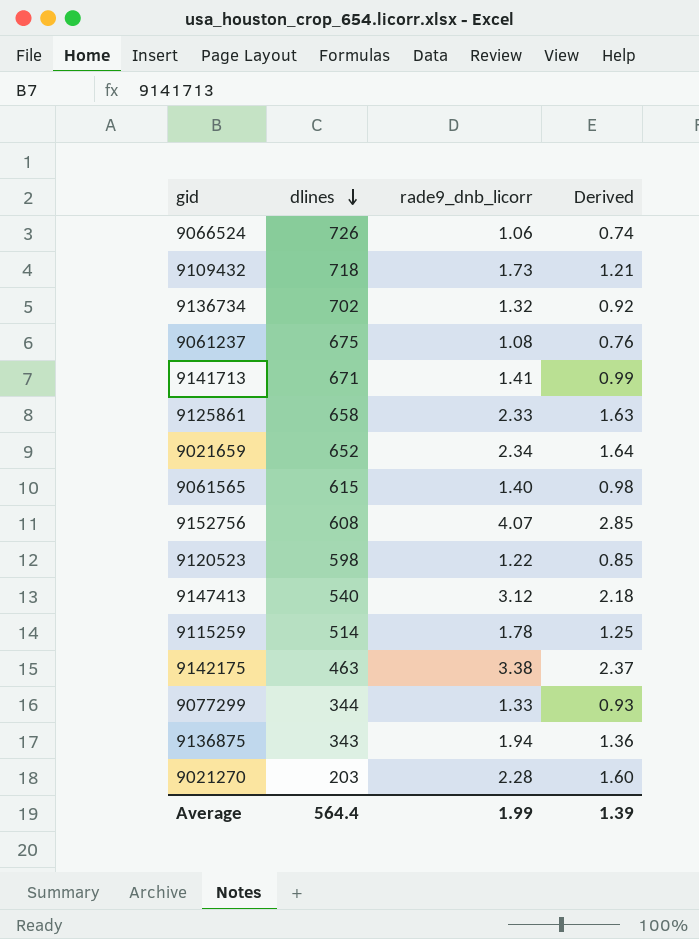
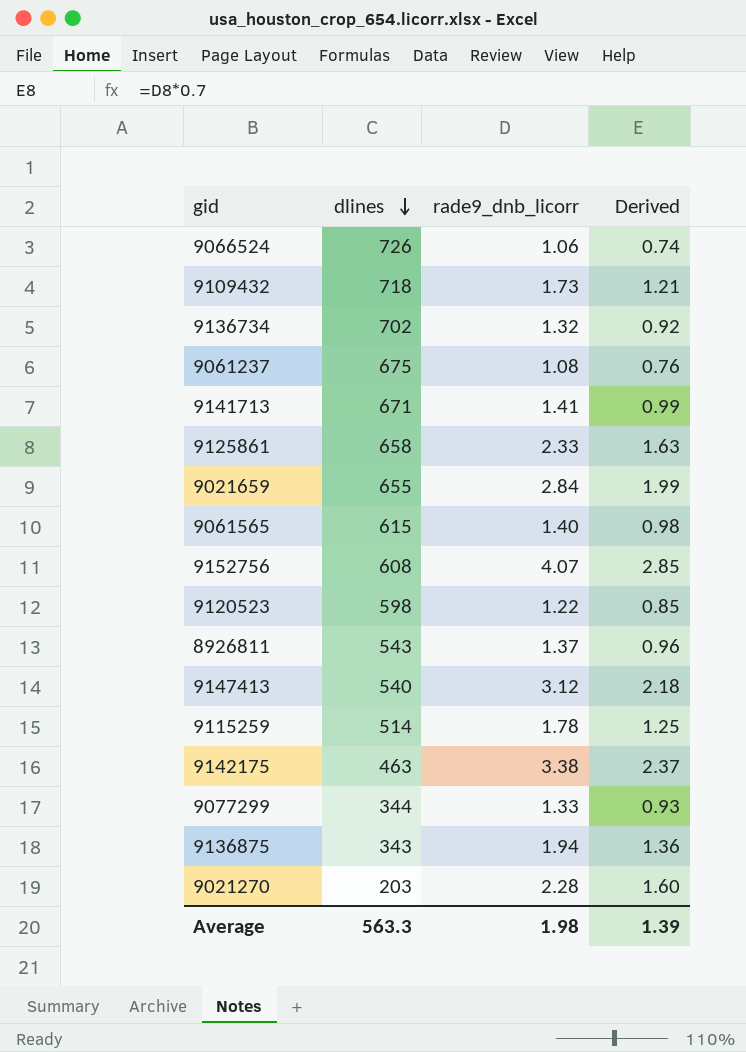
9021659 | dlines: 652 -> 655
9021659 | rade9_dnb_licorr: 2.34 -> 2.84
9021659 | Derived: 1.64 -> 1.99
row 8926811: none -> 543 | 1.37 | 0.96
Average | dlines: 564.4 -> 563.3
Average | rade9_dnb_licorr: 1.99 -> 1.98

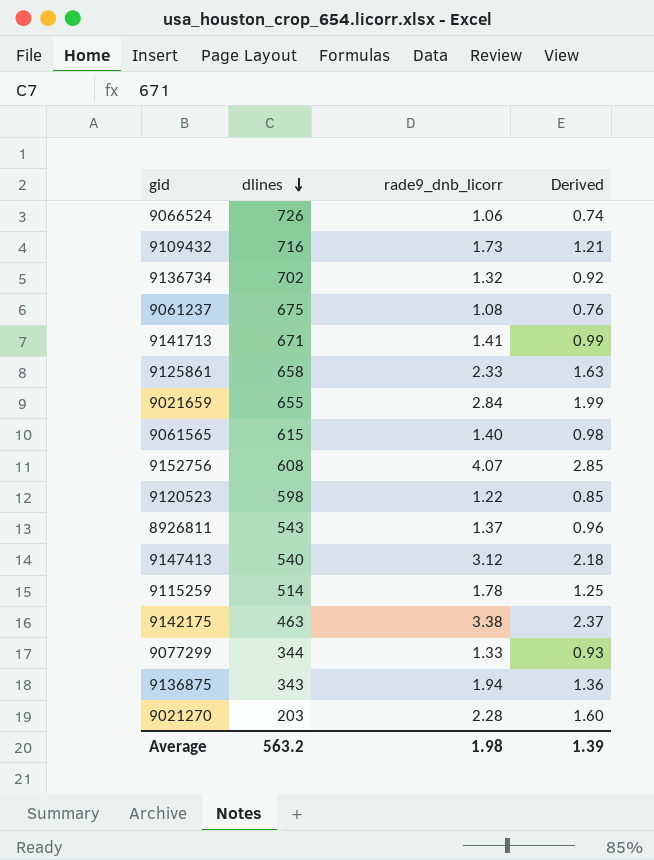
9109432 | dlines: 718 -> 716
Average | dlines: 563.3 -> 563.2

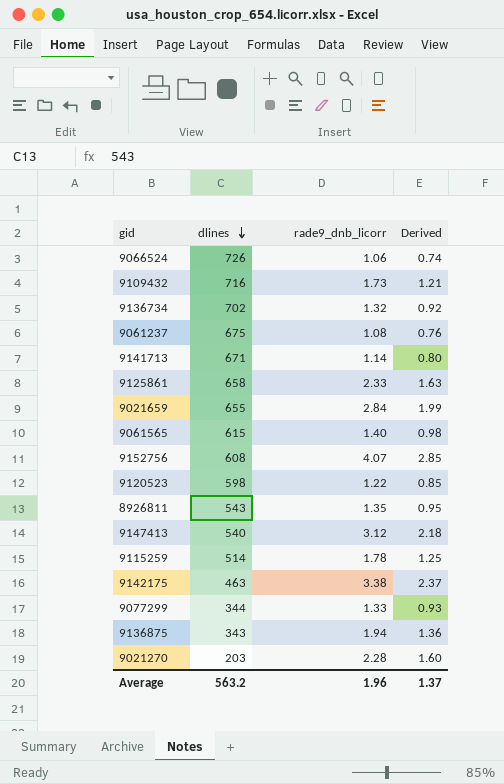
9141713 | rade9_dnb_licorr: 1.41 -> 1.14
9141713 | Derived: 0.99 -> 0.80
8926811 | rade9_dnb_licorr: 1.37 -> 1.35
8926811 | Derived: 0.96 -> 0.95
Average | rade9_dnb_licorr: 1.98 -> 1.96
Average | Derived: 1.39 -> 1.37

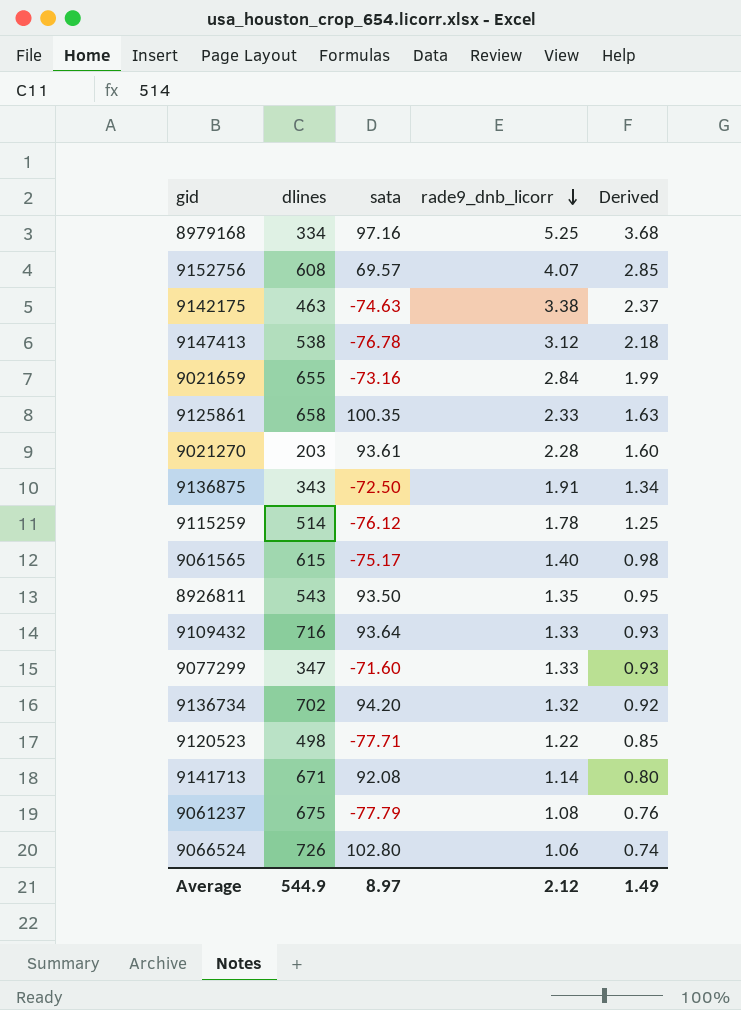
row order: dlines descending -> rade9_dnb_licorr descending
column sata | position: none -> 3
row 8979168: none -> 334 | 97.16 | 5.25 | 3.68
9147413 | dlines: 540 -> 538
9136875 | rade9_dnb_licorr: 1.94 -> 1.91
9136875 | Derived: 1.36 -> 1.34
9109432 | rade9_dnb_licorr: 1.73 -> 1.33
9109432 | Derived: 1.21 -> 0.93
9077299 | dlines: 344 -> 347
9120523 | dlines: 598 -> 498
Average | dlines: 563.2 -> 544.9
Average | rade9_dnb_licorr: 1.96 -> 2.12
Average | Derived: 1.37 -> 1.49

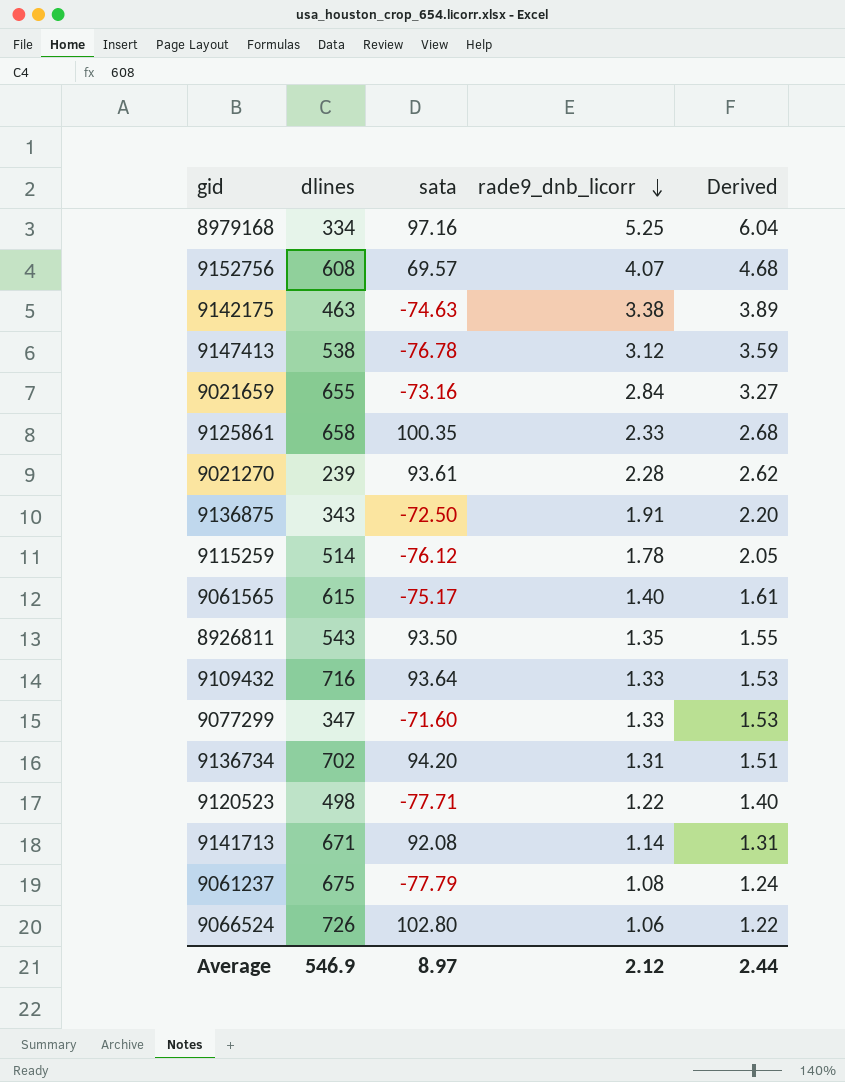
column Derived | formula: [rade9_dnb_licorr] * 0.7 -> [rade9_dnb_licorr] * 1.15
9021270 | dlines: 203 -> 239
9136734 | rade9_dnb_licorr: 1.32 -> 1.31
Average | dlines: 544.9 -> 546.9
Average | Derived: 1.49 -> 2.44

